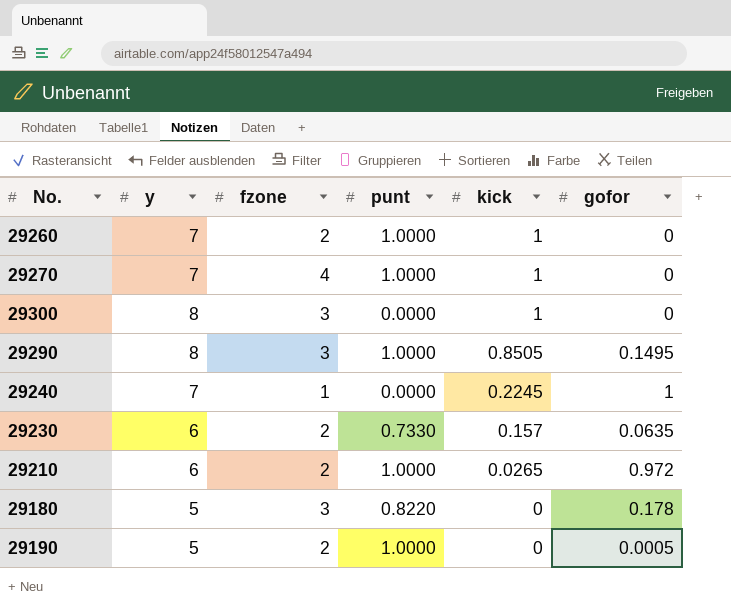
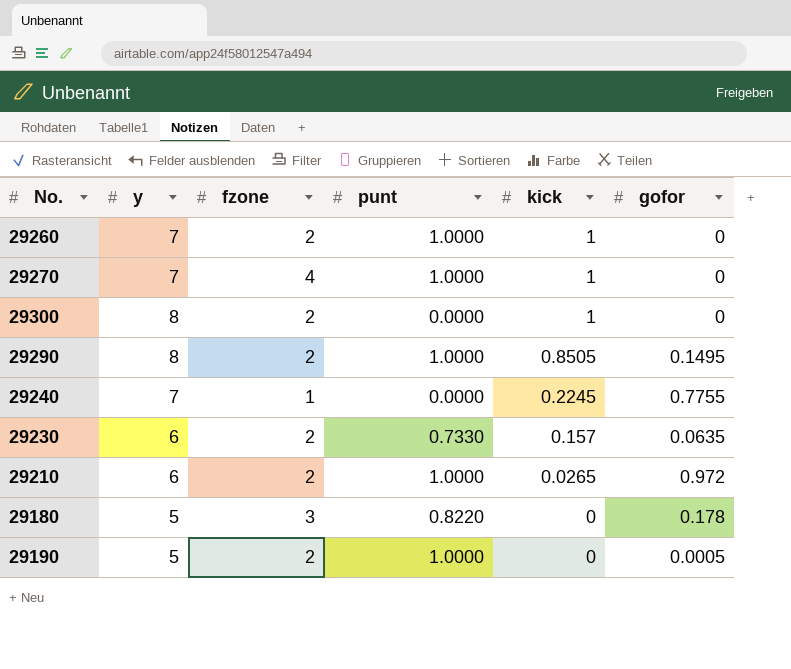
29300 | fzone: 3 -> 2
29290 | fzone: 3 -> 2
29240 | gofor: 1 -> 0.7755

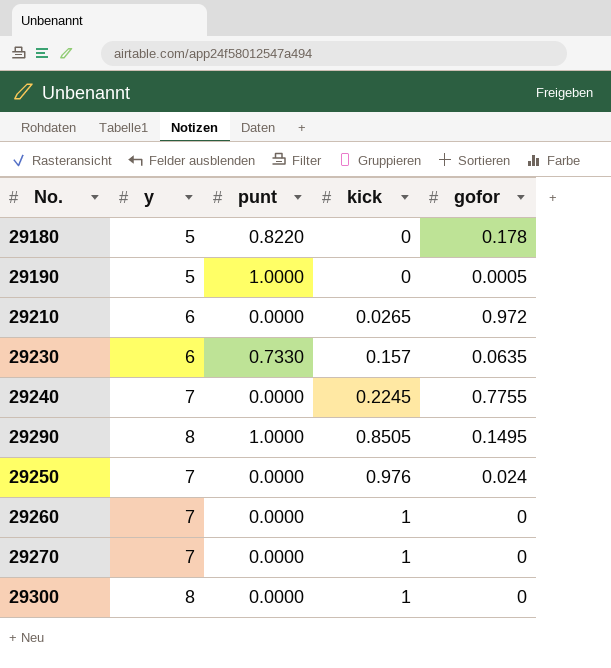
row order: kick descending -> kick ascending
column fzone | position: 3 -> none
29210 | punt: 1.0000 -> 0.0000
row 29250: none -> 7 | 0.0000 | 0.976 | 0.024
29260 | punt: 1.0000 -> 0.0000
29270 | punt: 1.0000 -> 0.0000

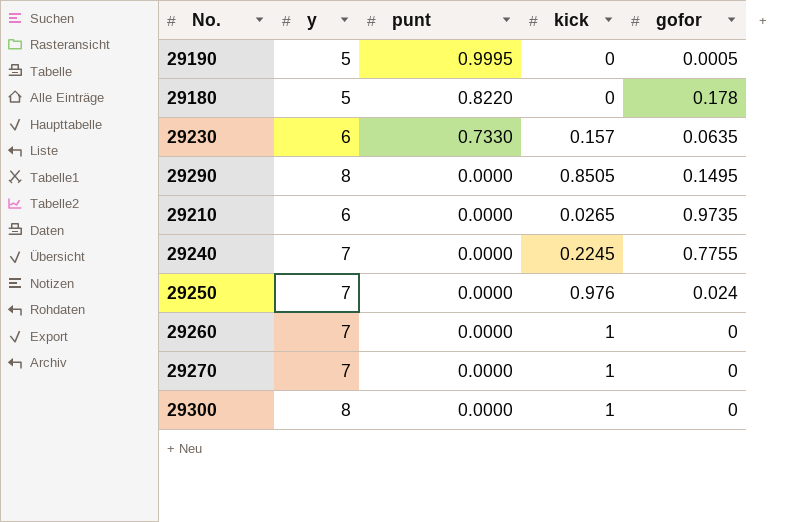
row order: kick ascending -> punt descending
29190 | punt: 1.0000 -> 0.9995
29290 | punt: 1.0000 -> 0.0000
29210 | gofor: 0.972 -> 0.9735

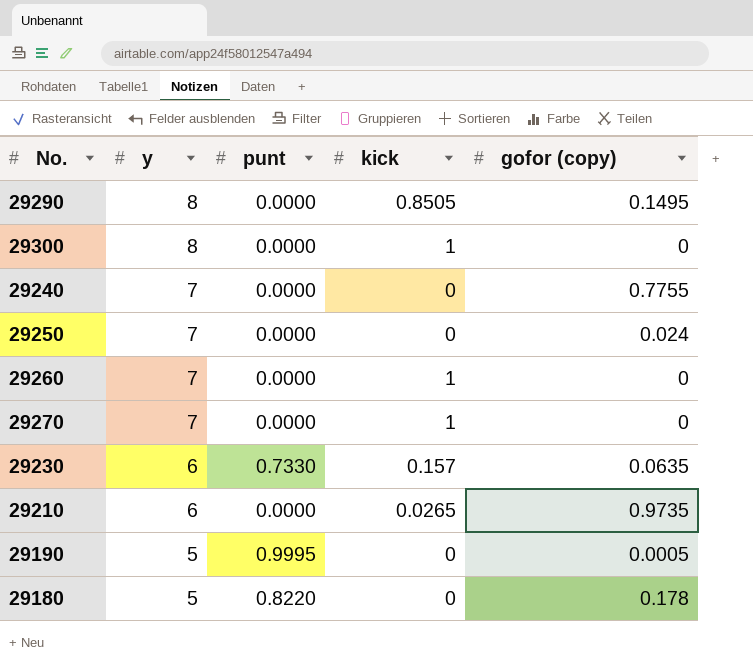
row order: punt descending -> y descending
column name: gofor -> gofor (copy)
29240 | kick: 0.2245 -> 0
29250 | kick: 0.976 -> 0

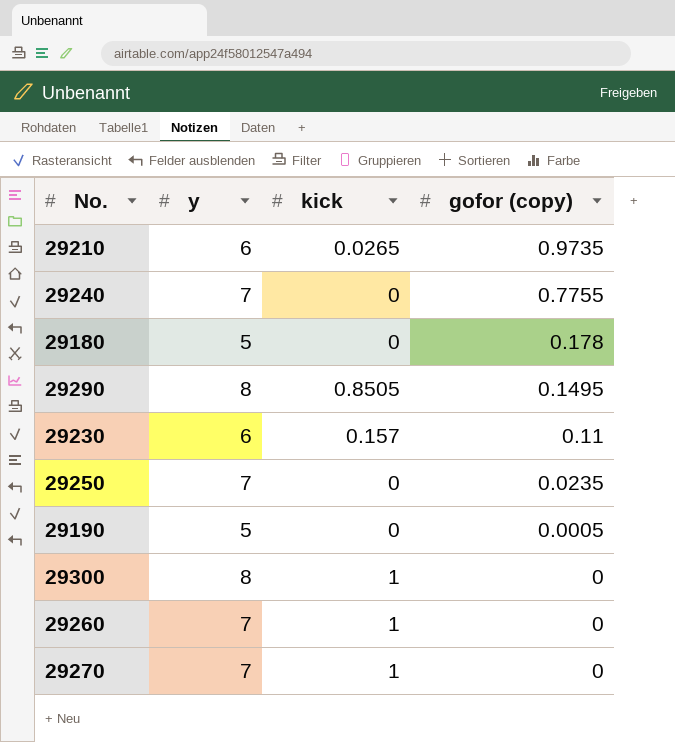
row order: y descending -> gofor (copy) descending
column punt | position: 3 -> none
29230 | gofor (copy): 0.0635 -> 0.11
29250 | gofor (copy): 0.024 -> 0.0235

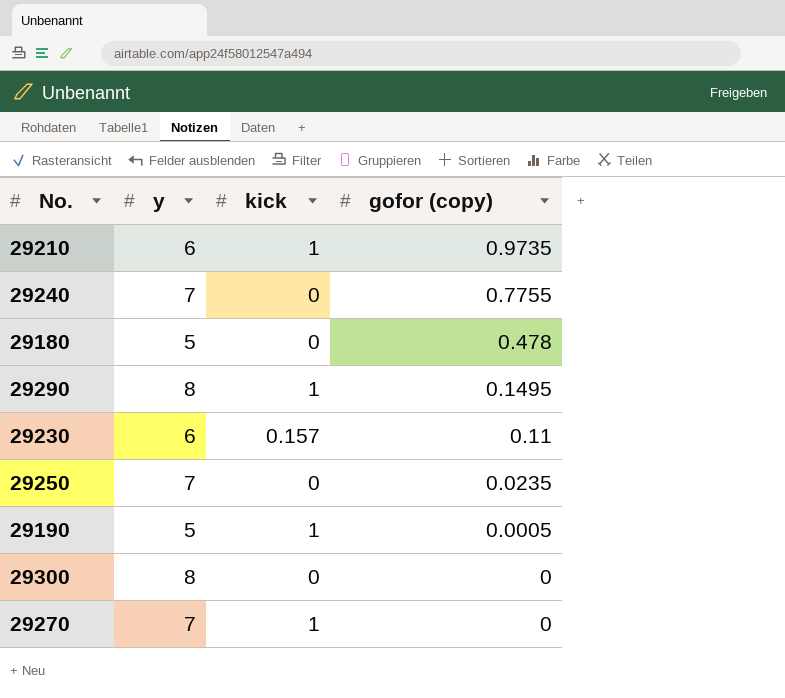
row 29260: 7 | 1 | 0 -> none
29210 | kick: 0.0265 -> 1
29180 | gofor (copy): 0.178 -> 0.478
29290 | kick: 0.8505 -> 1
29190 | kick: 0 -> 1
29300 | kick: 1 -> 0

